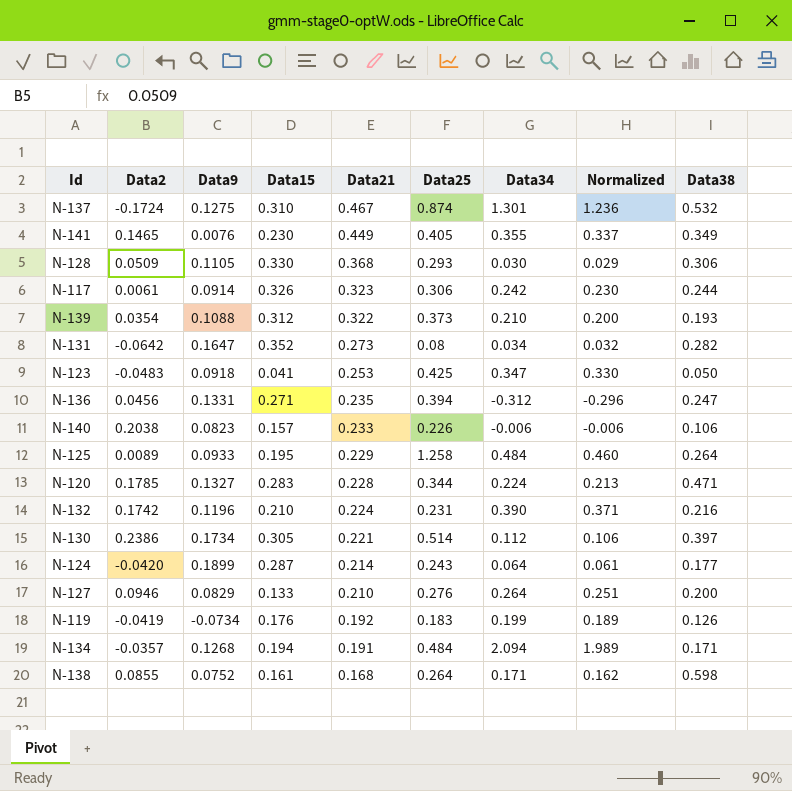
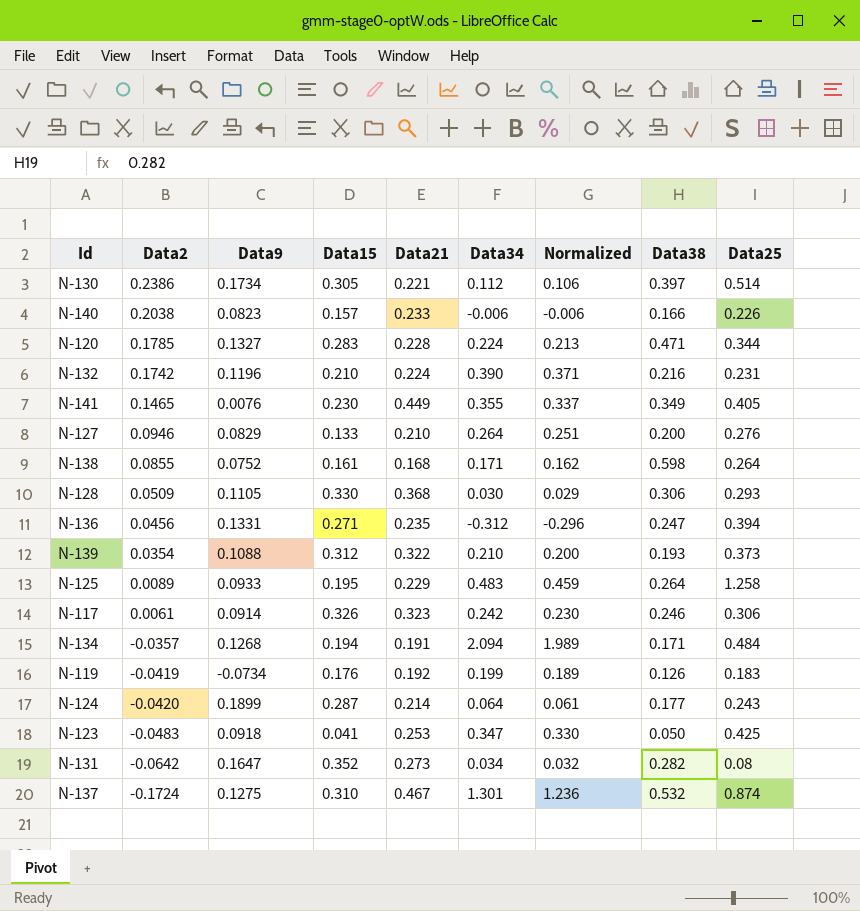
row order: Data21 descending -> Data2 descending
column Data25 | position: 6 -> 9
N-140 | Data38: 0.106 -> 0.166
N-125 | Data34: 0.484 -> 0.483
N-125 | Normalized: 0.460 -> 0.459
N-117 | Data38: 0.244 -> 0.246

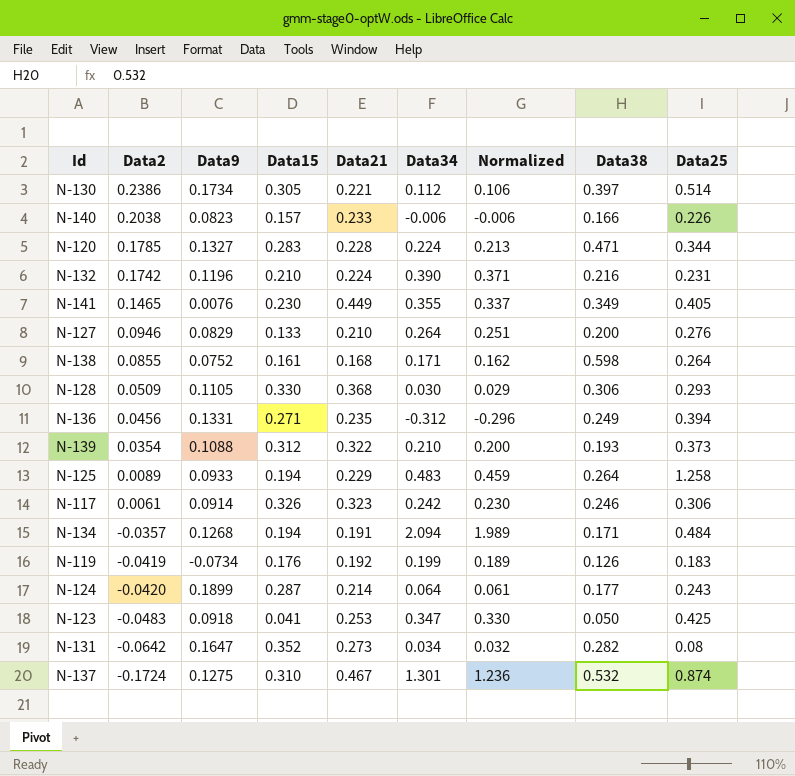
N-136 | Data38: 0.247 -> 0.249
N-125 | Data15: 0.195 -> 0.194

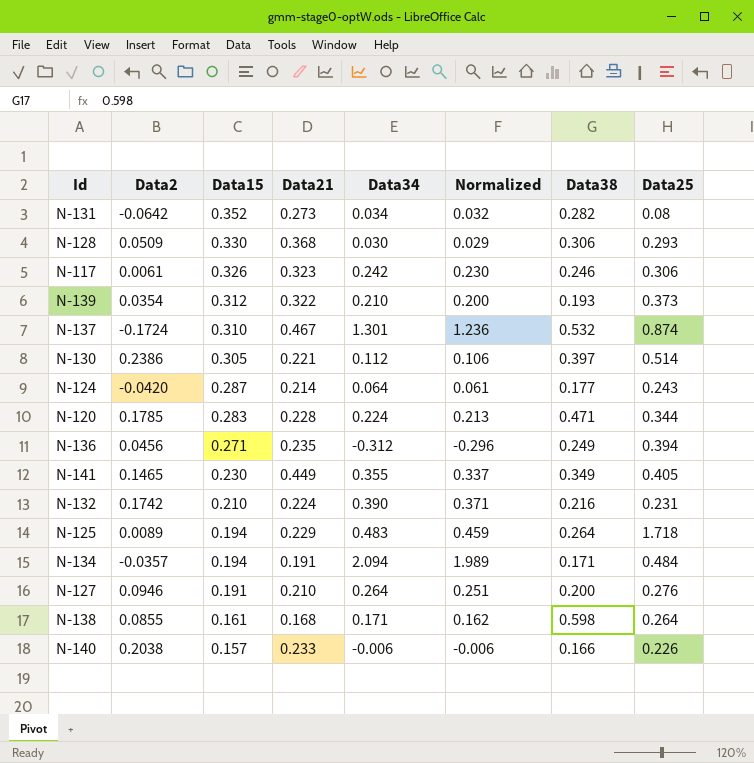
row order: Data2 descending -> Data15 descending
column Data9 | position: 3 -> none
row N-119: -0.0419 | -0.0734 | 0.176 | 0.192 | 0.199 | 0.189 | 0.126 | 0.183 -> none
row N-123: -0.0483 | 0.0918 | 0.041 | 0.253 | 0.347 | 0.330 | 0.050 | 0.425 -> none
N-125 | Data25: 1.258 -> 1.718
N-127 | Data15: 0.133 -> 0.191

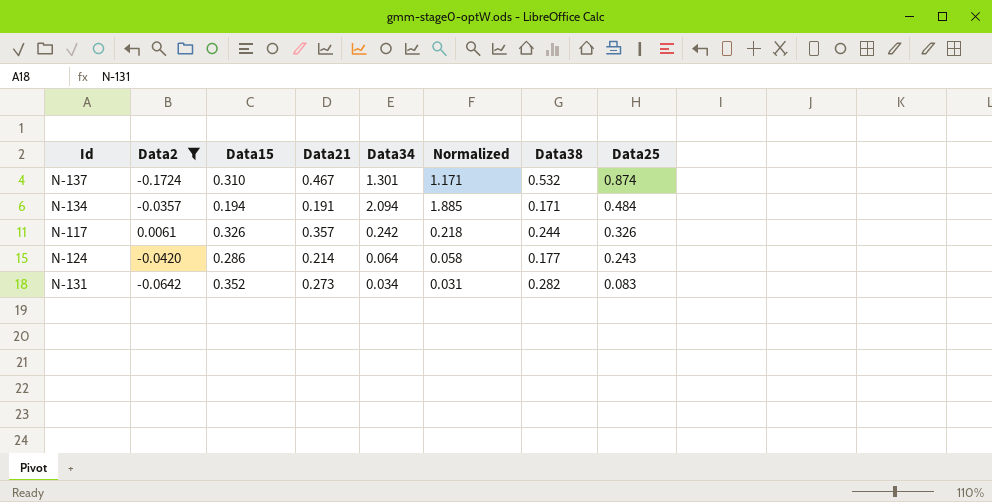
filter: none -> Data2 <= 0.0061
row order: Data15 descending -> Data25 descending
column Normalized | formula: [Data34] * 0.95 -> [Data34] * 0.9
N-117 | Data21: 0.323 -> 0.357
N-117 | Data38: 0.246 -> 0.244
N-117 | Data25: 0.306 -> 0.326
N-124 | Data15: 0.287 -> 0.286
N-131 | Data25: 0.08 -> 0.083

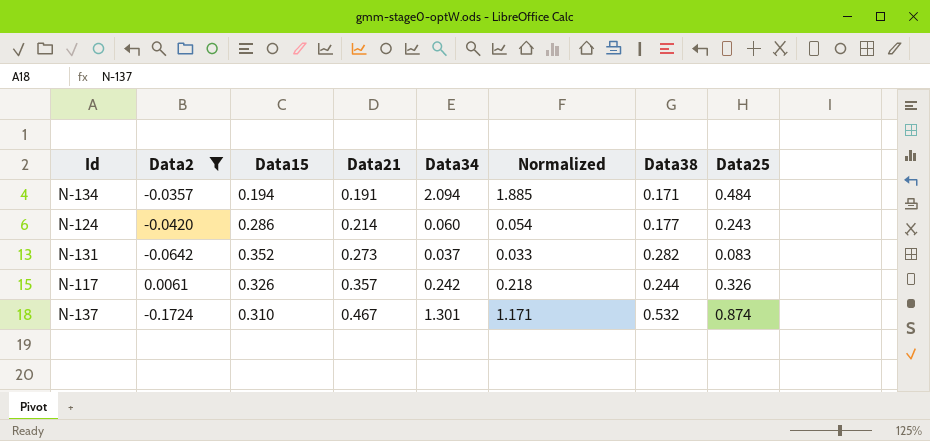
row order: Data25 descending -> Data21 ascending
N-124 | Data34: 0.064 -> 0.060
N-124 | Normalized: 0.058 -> 0.054
N-131 | Data34: 0.034 -> 0.037
N-131 | Normalized: 0.031 -> 0.033

